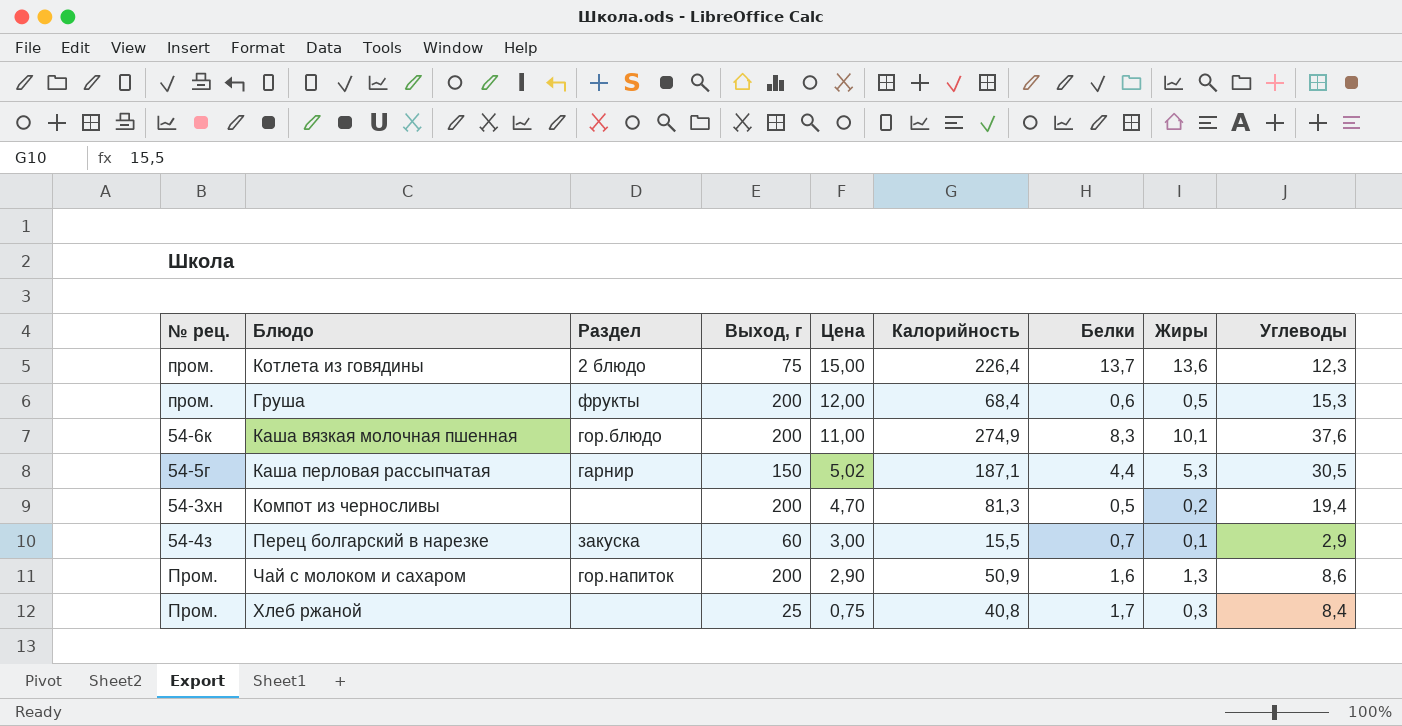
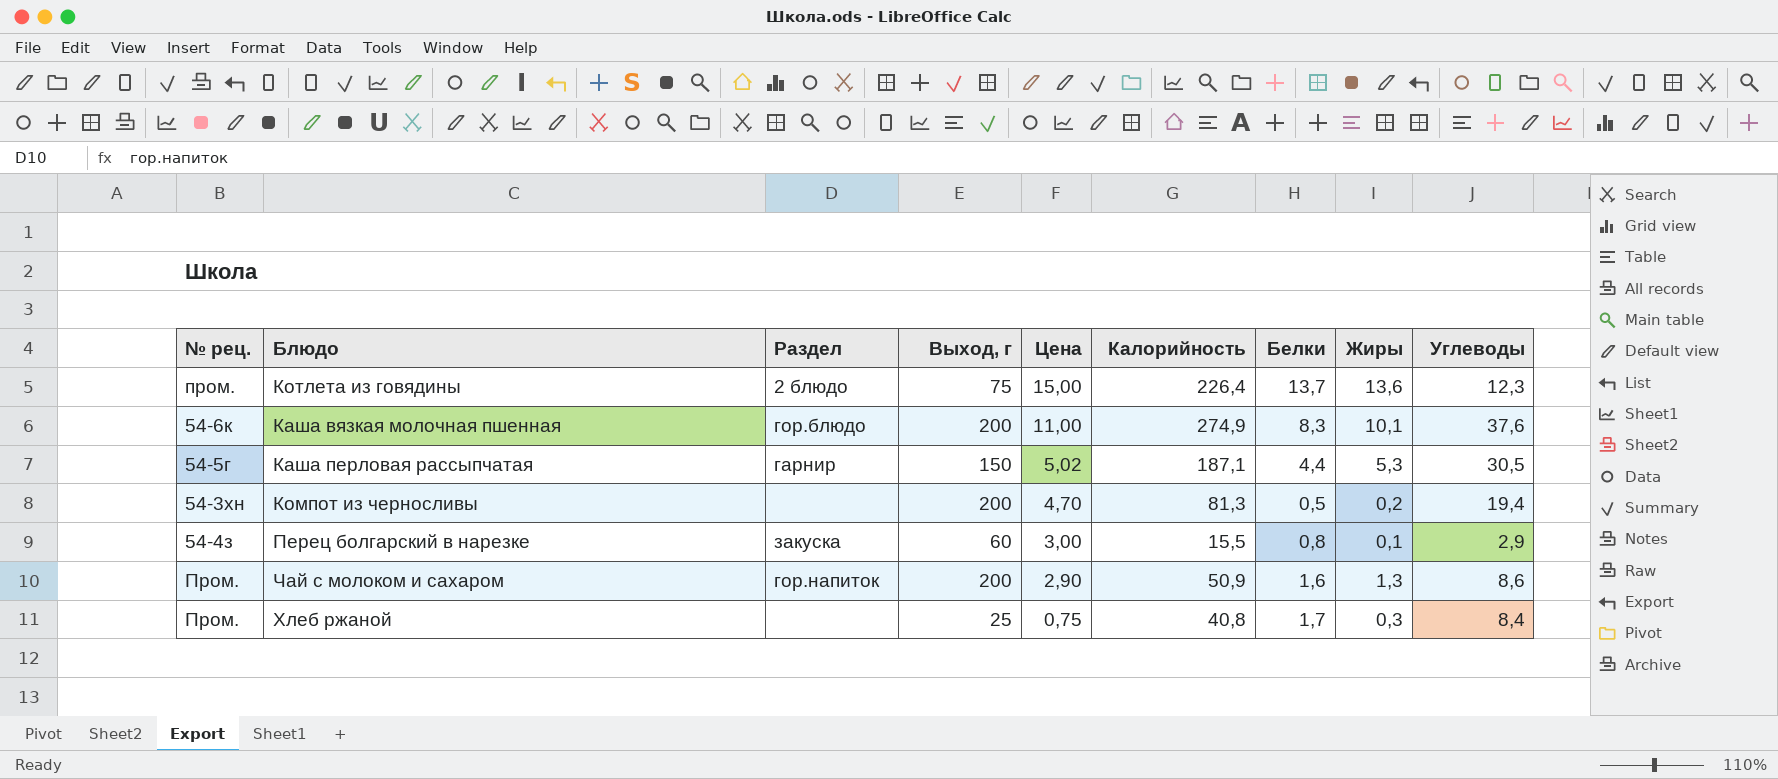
row Груша: пром. | фрукты | 200 | 12,00 | 68,4 | 0,6 | 0,5 | 15,3 -> none
Перец болгарский в нарезке | Белки: 0,7 -> 0,8

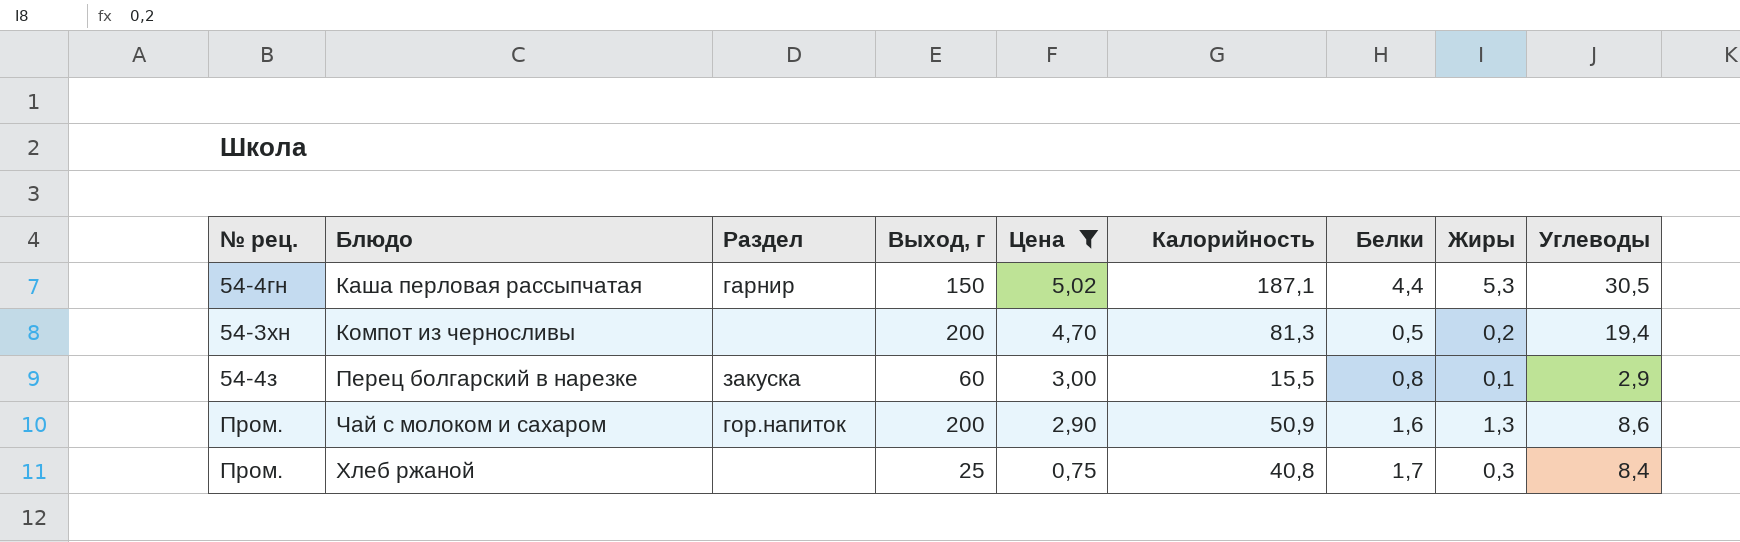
filter: none -> Цена <= 5,02
Каша перловая рассыпчатая | № рец.: 54-5г -> 54-4гн

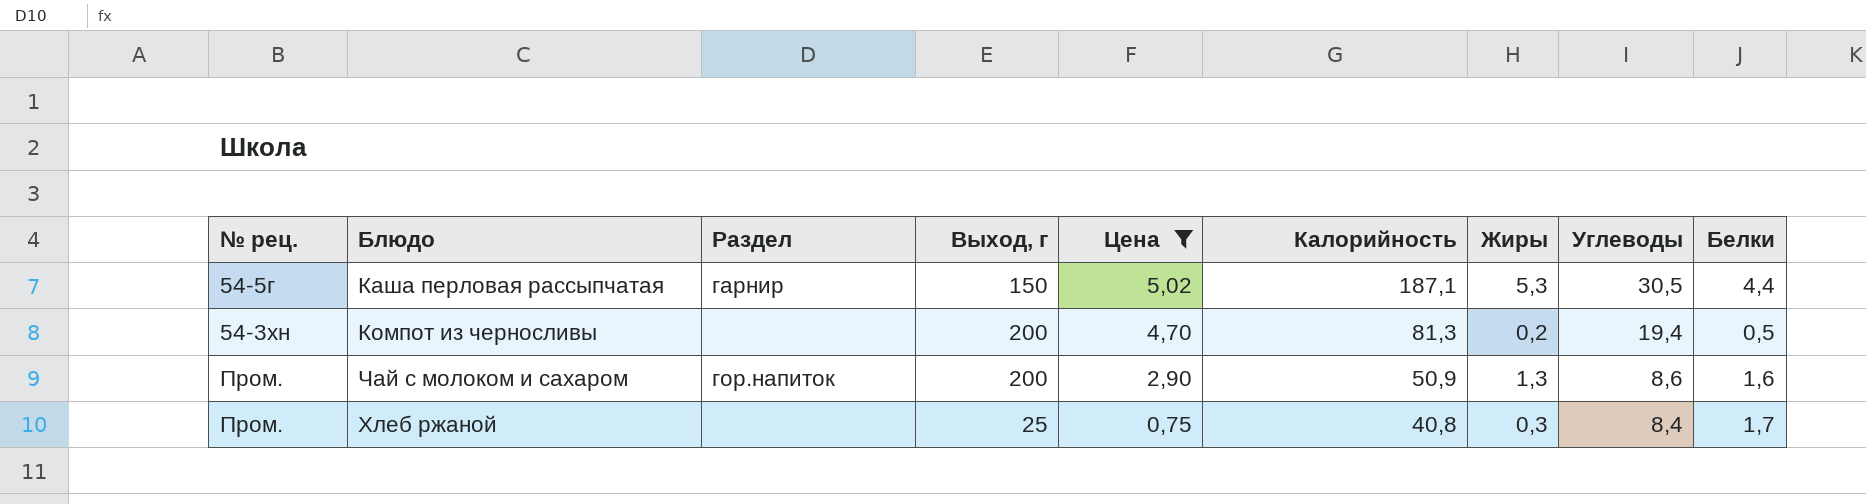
column Белки | position: 7 -> 9
row Перец болгарский в нарезке: 54-4з | закуска | 60 | 3,00 | 15,5 | 0,8 | 0,1 | 2,9 -> none
Каша перловая рассыпчатая | № рец.: 54-4гн -> 54-5г

